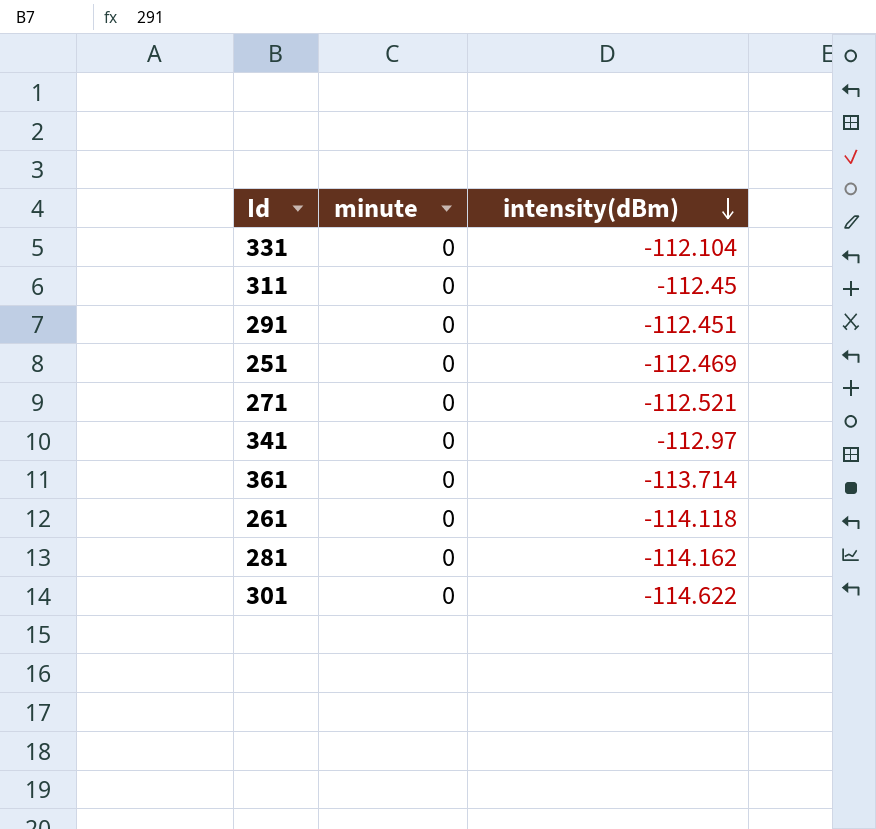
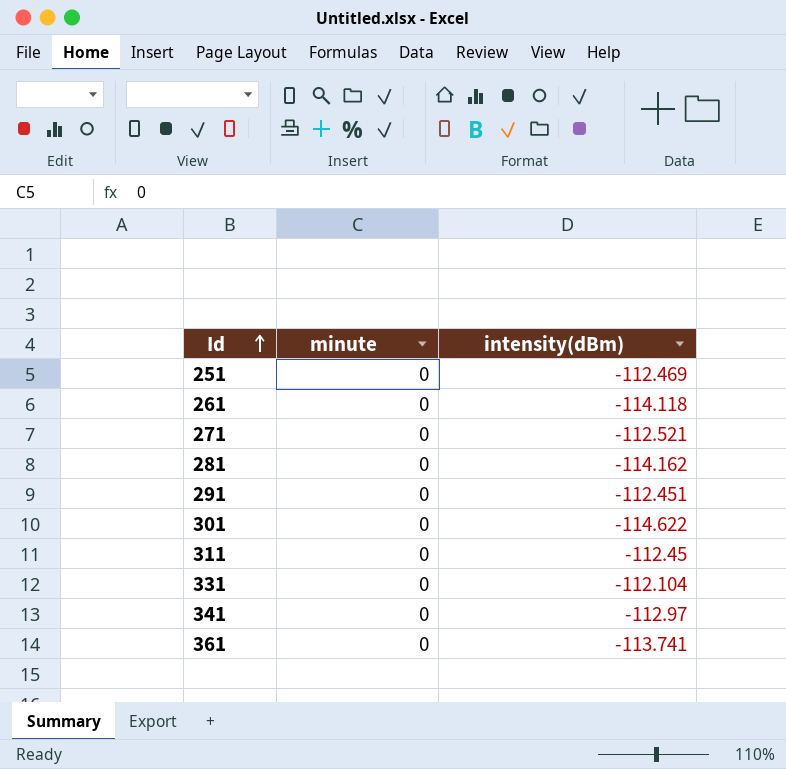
row order: intensity(dBm) descending -> Id ascending
361 | intensity(dBm): -113.714 -> -113.741

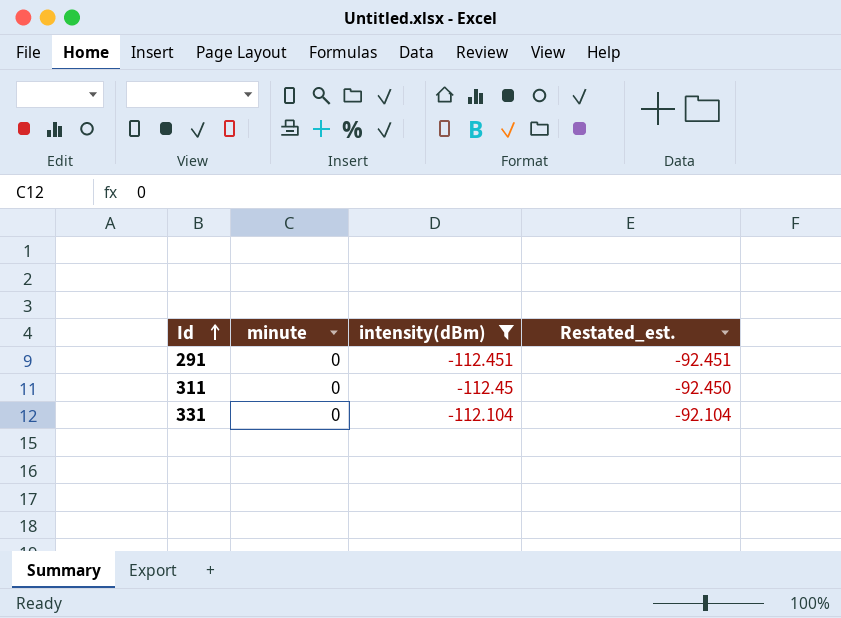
filter: none -> intensity(dBm) >= -112.451
column Restated_est. | formula: none -> [intensity(dBm)] + 20

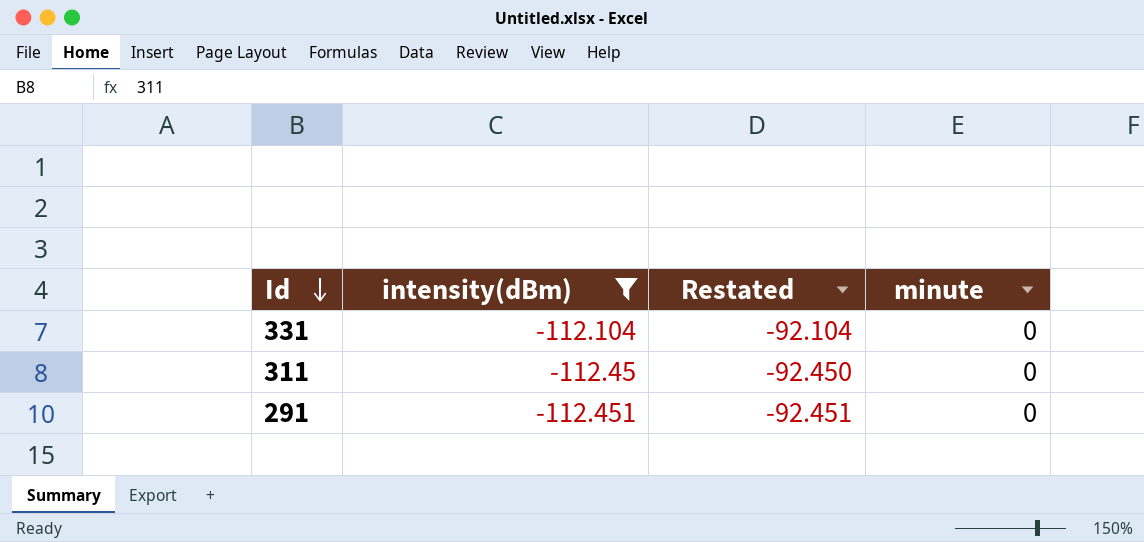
row order: Id ascending -> Id descending
column name: Restated_est. -> Restated
column minute | position: 2 -> 4

